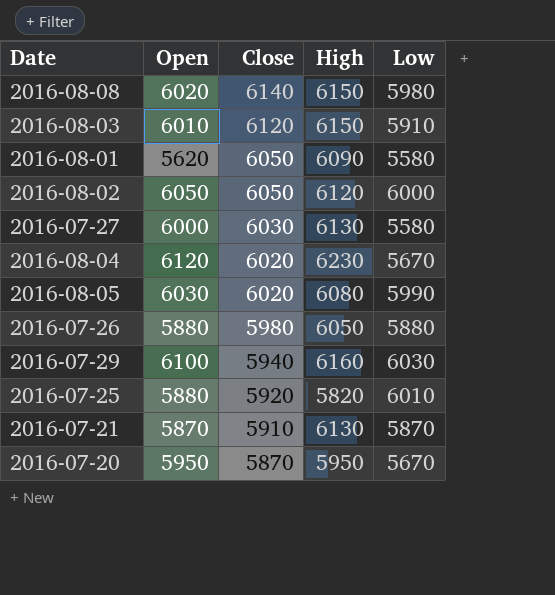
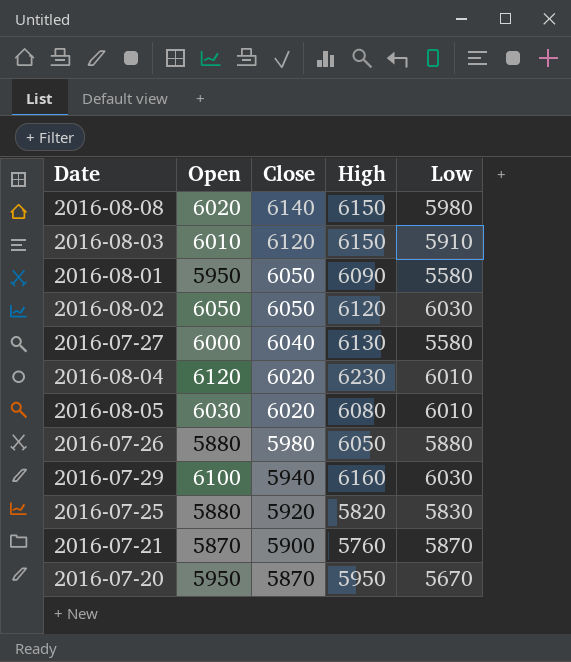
2016-08-01 | Open: 5620 -> 5950
2016-08-02 | Low: 6000 -> 6030
2016-07-27 | Close: 6030 -> 6040
2016-08-04 | Low: 5670 -> 6010
2016-08-05 | Low: 5990 -> 6010
2016-07-25 | Low: 6010 -> 5830
2016-07-21 | Close: 5910 -> 5900
2016-07-21 | High: 6130 -> 5760

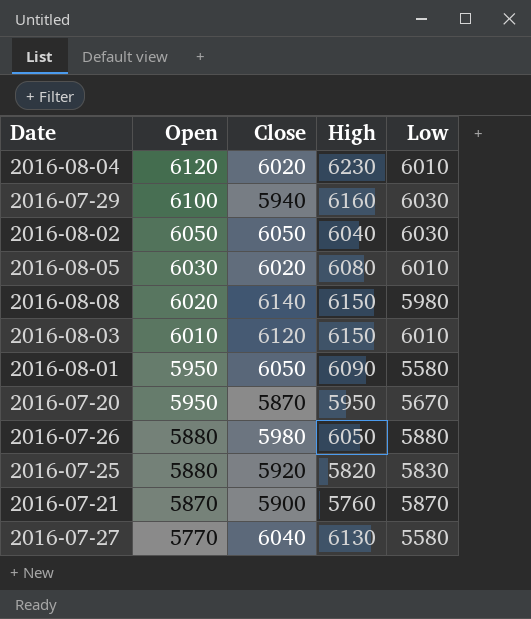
row order: Close descending -> Open descending
2016-08-02 | High: 6120 -> 6040
2016-08-03 | Low: 5910 -> 6010
2016-07-27 | Open: 6000 -> 5770

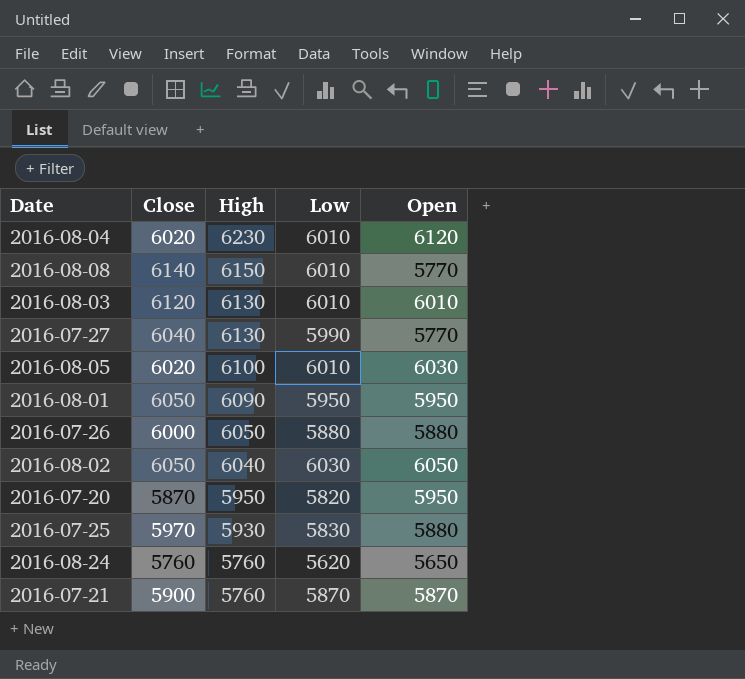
row order: Open descending -> High descending
column Open | position: 2 -> 5
row 2016-07-29: 6100 | 5940 | 6160 | 6030 -> none
2016-08-08 | Low: 5980 -> 6010
2016-08-08 | Open: 6020 -> 5770
2016-08-03 | High: 6150 -> 6130
2016-07-27 | Low: 5580 -> 5990
2016-08-05 | High: 6080 -> 6100
2016-08-01 | Low: 5580 -> 5950
2016-07-26 | Close: 5980 -> 6000
2016-07-20 | Low: 5670 -> 5820
2016-07-25 | Close: 5920 -> 5970
2016-07-25 | High: 5820 -> 5930
row 2016-08-24: none -> 5760 | 5760 | 5620 | 5650

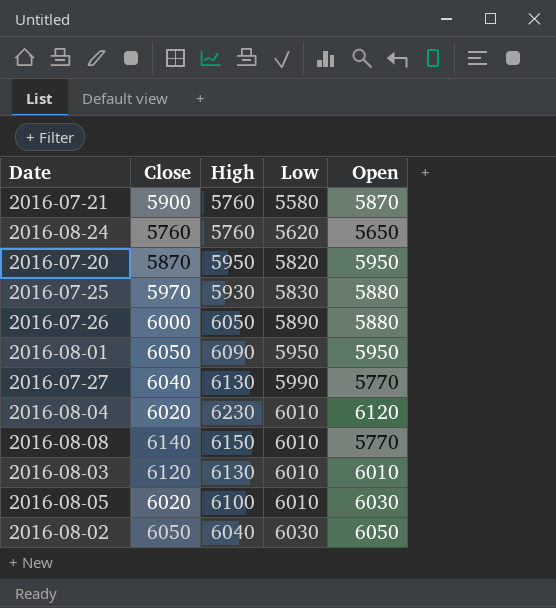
row order: High descending -> Low ascending
2016-07-21 | Low: 5870 -> 5580
2016-07-26 | Low: 5880 -> 5890

